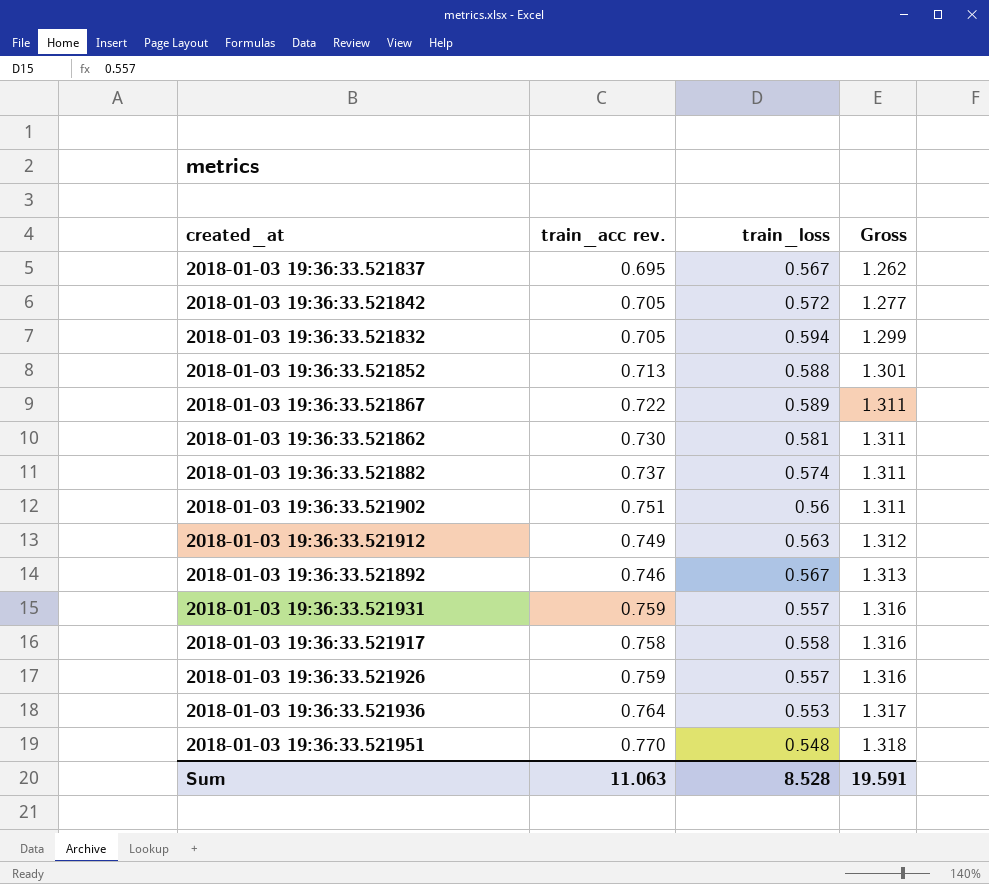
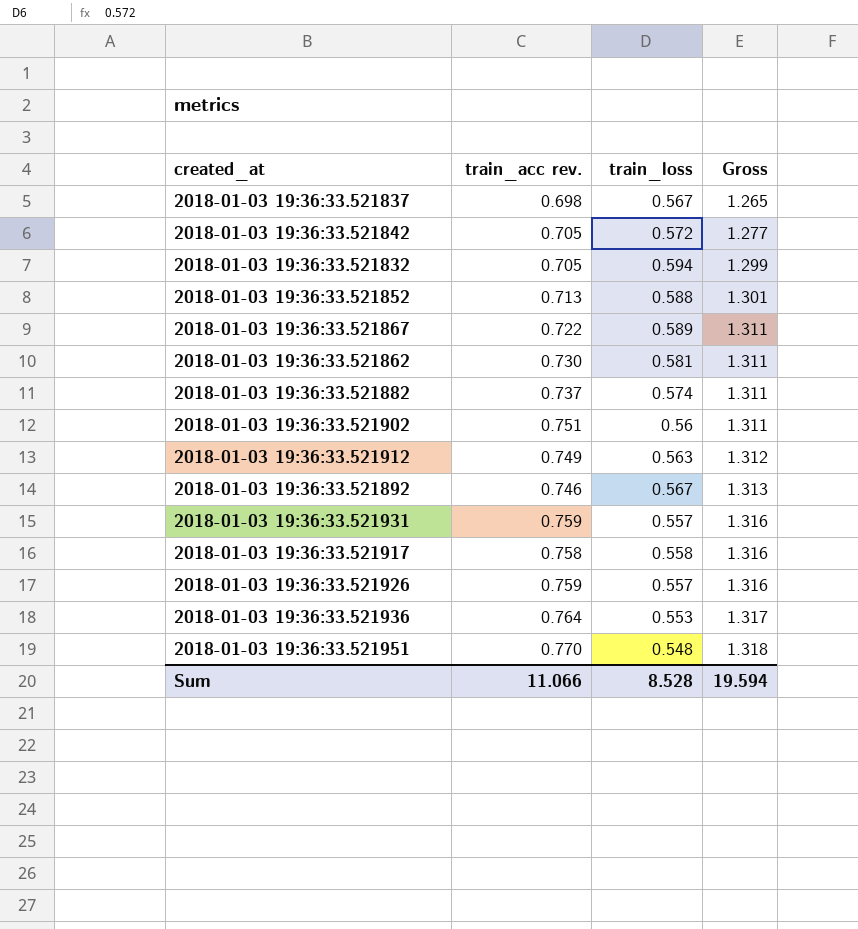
2018-01-03 19:36:33.521837 | train_acc rev.: 0.695 -> 0.698
2018-01-03 19:36:33.521837 | Gross: 1.262 -> 1.265
Sum | train_acc rev.: 11.063 -> 11.066
Sum | Gross: 19.591 -> 19.594

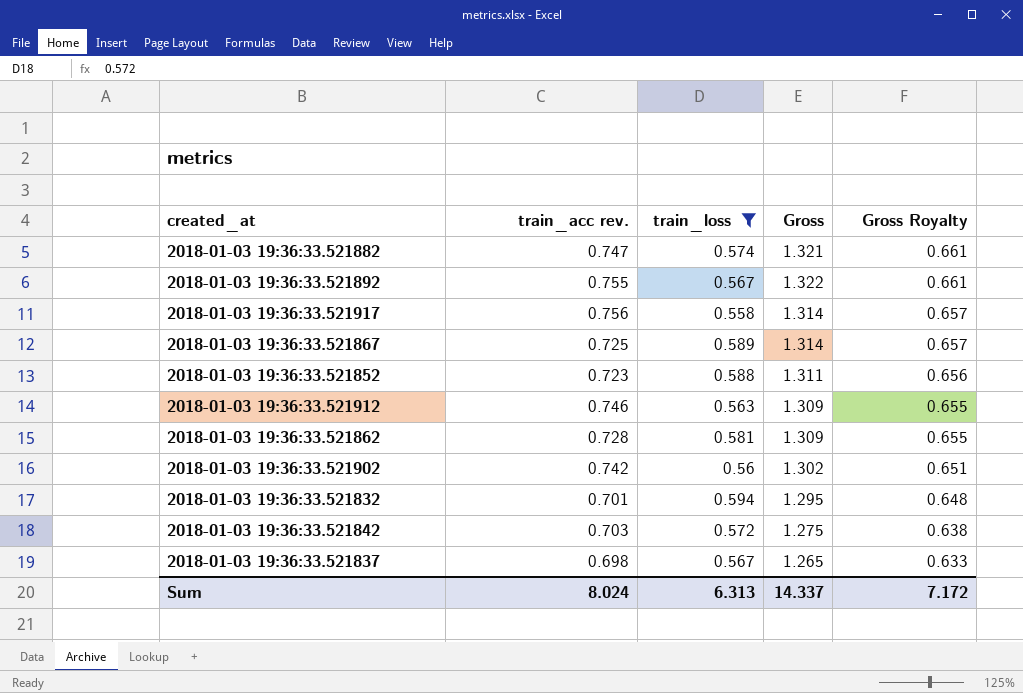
filter: none -> train_loss >= 0.558
row order: Gross ascending -> Gross Royalty descending
column Gross Royalty | formula: none -> [Gross] * 0.5
2018-01-03 19:36:33.521882 | train_acc rev.: 0.737 -> 0.747
2018-01-03 19:36:33.521882 | Gross: 1.311 -> 1.321
2018-01-03 19:36:33.521892 | train_acc rev.: 0.746 -> 0.755
2018-01-03 19:36:33.521892 | Gross: 1.313 -> 1.322
2018-01-03 19:36:33.521917 | train_acc rev.: 0.758 -> 0.756
2018-01-03 19:36:33.521917 | Gross: 1.316 -> 1.314
2018-01-03 19:36:33.521867 | train_acc rev.: 0.722 -> 0.725
2018-01-03 19:36:33.521867 | Gross: 1.311 -> 1.314
2018-01-03 19:36:33.521852 | train_acc rev.: 0.713 -> 0.723
2018-01-03 19:36:33.521852 | Gross: 1.301 -> 1.311
2018-01-03 19:36:33.521912 | train_acc rev.: 0.749 -> 0.746
2018-01-03 19:36:33.521912 | Gross: 1.312 -> 1.309
2018-01-03 19:36:33.521862 | train_acc rev.: 0.730 -> 0.728
2018-01-03 19:36:33.521862 | Gross: 1.311 -> 1.309
2018-01-03 19:36:33.521902 | train_acc rev.: 0.751 -> 0.742
2018-01-03 19:36:33.521902 | Gross: 1.311 -> 1.302
2018-01-03 19:36:33.521832 | train_acc rev.: 0.705 -> 0.701
2018-01-03 19:36:33.521832 | Gross: 1.299 -> 1.295
2018-01-03 19:36:33.521842 | train_acc rev.: 0.705 -> 0.703
2018-01-03 19:36:33.521842 | Gross: 1.277 -> 1.275
Sum | train_acc rev.: 11.066 -> 8.024
Sum | train_loss: 8.528 -> 6.313
Sum | Gross: 19.594 -> 14.337

